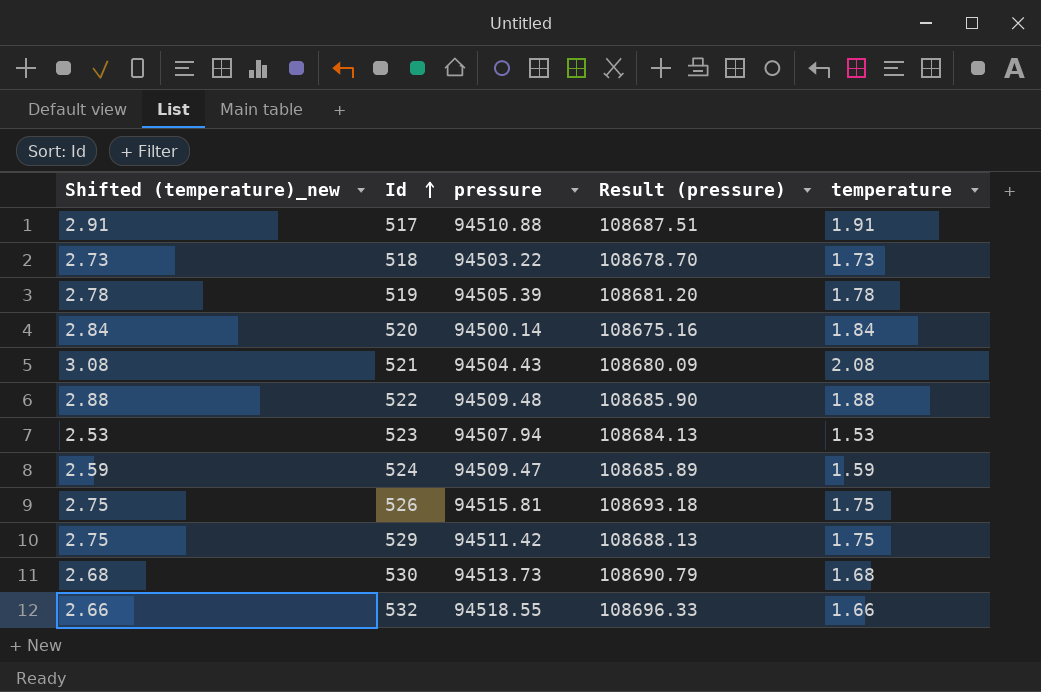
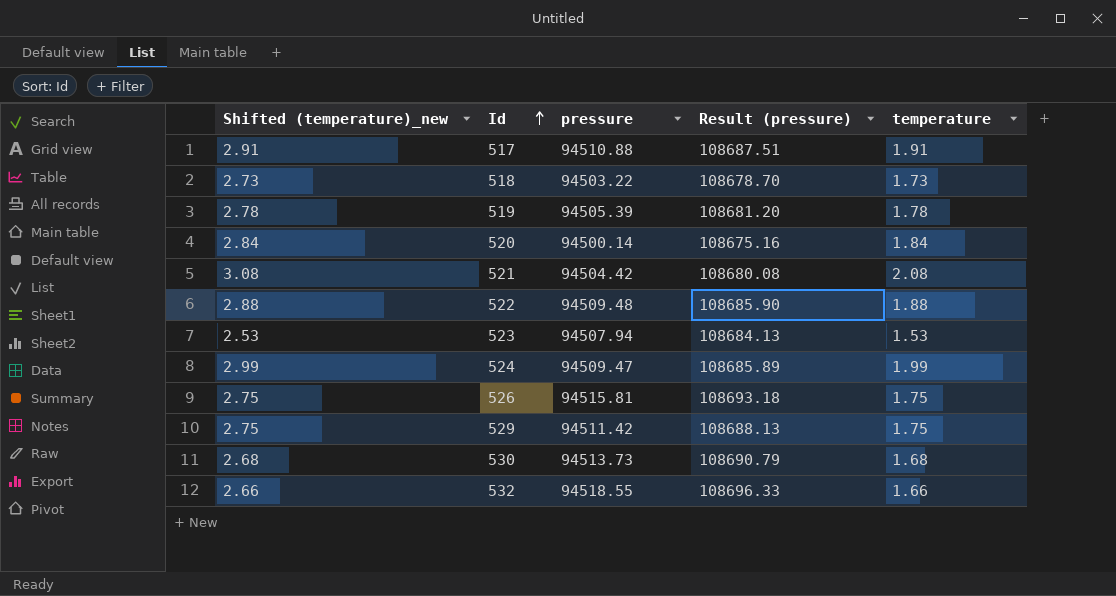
521 | pressure: 94504.43 -> 94504.42
521 | Result (pressure): 108680.09 -> 108680.08
524 | Shifted (temperature)_new: 2.59 -> 2.99
524 | temperature: 1.59 -> 1.99

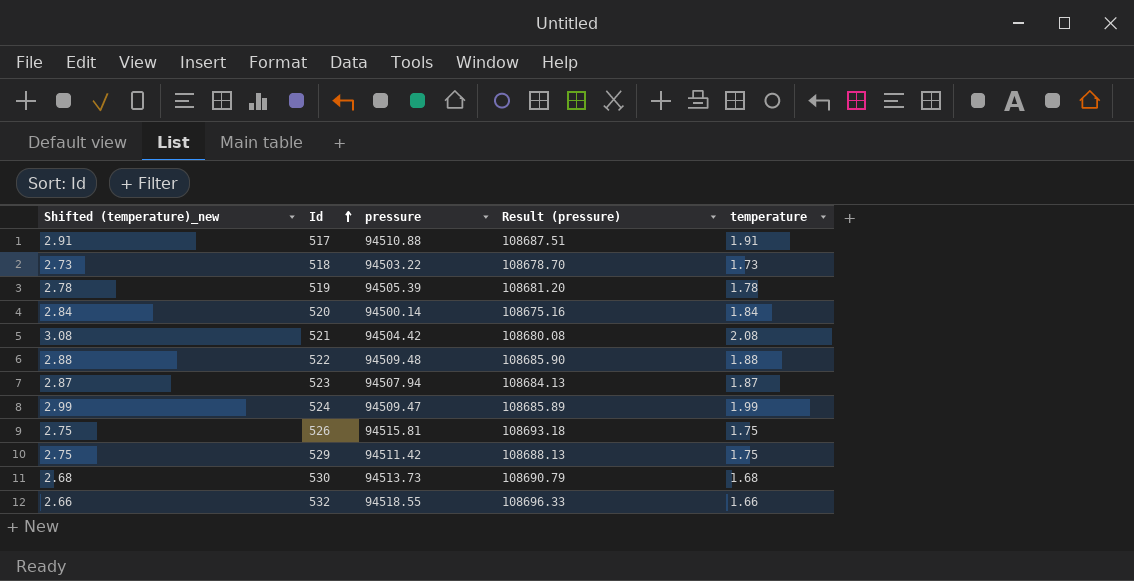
523 | Shifted (temperature)_new: 2.53 -> 2.87
523 | temperature: 1.53 -> 1.87

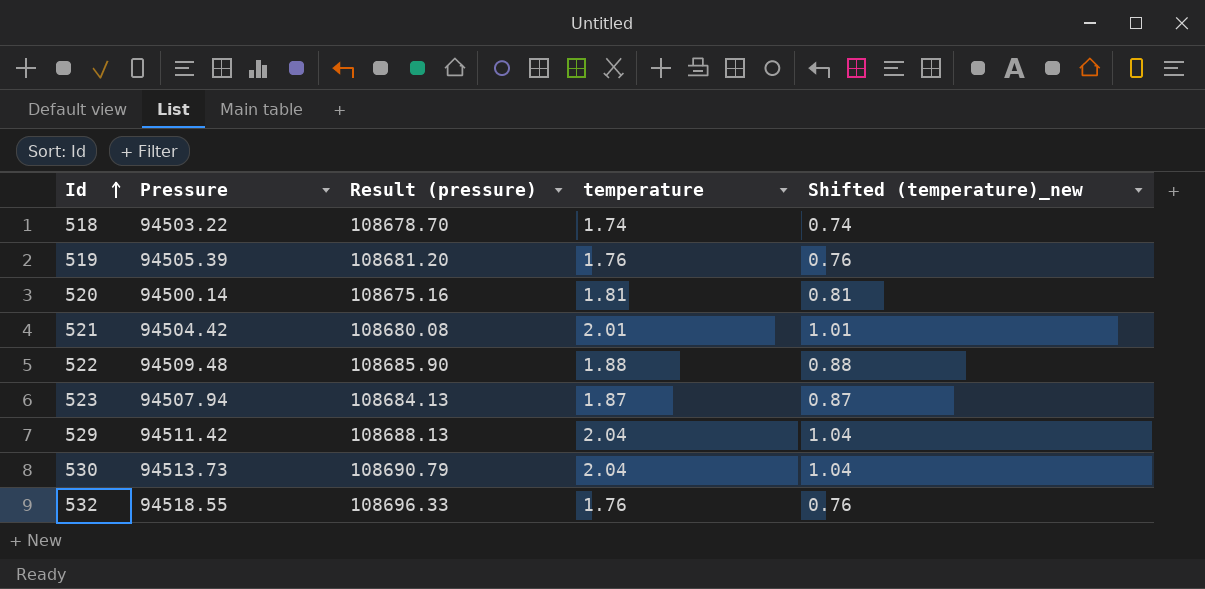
column name: pressure -> Pressure
column Shifted (temperature)_new | formula: [temperature] + 1 -> [temperature] - 1
column Shifted (temperature)_new | position: 1 -> 5
row 517: 2.91 | 94510.88 | 108687.51 | 1.91 -> none
row 524: 2.99 | 94509.47 | 108685.89 | 1.99 -> none
row 526: 2.75 | 94515.81 | 108693.18 | 1.75 -> none
518 | temperature: 1.73 -> 1.74
519 | temperature: 1.78 -> 1.76
520 | temperature: 1.84 -> 1.81
521 | temperature: 2.08 -> 2.01
529 | temperature: 1.75 -> 2.04
530 | temperature: 1.68 -> 2.04
532 | temperature: 1.66 -> 1.76

